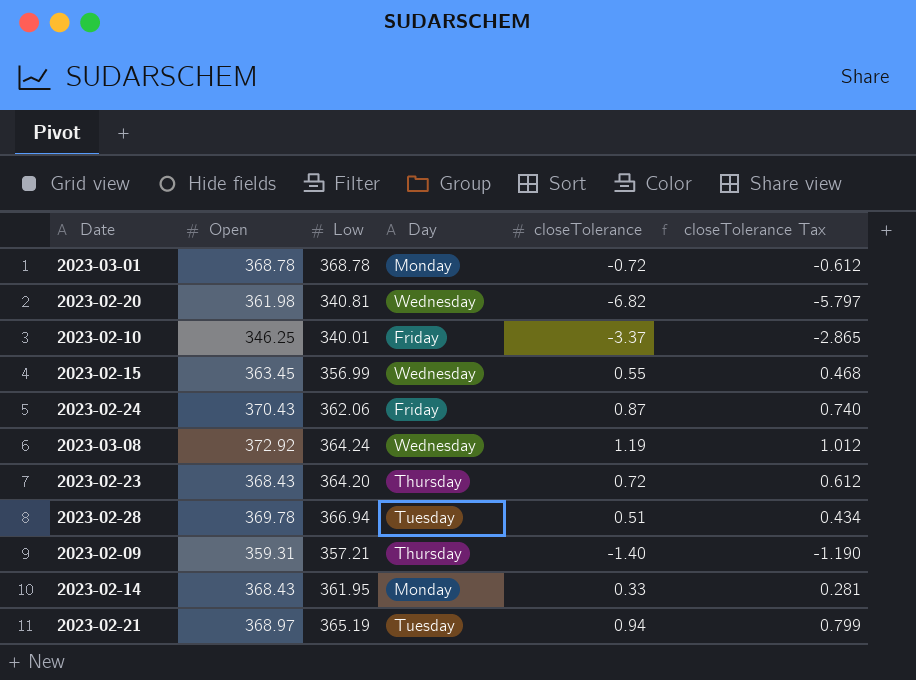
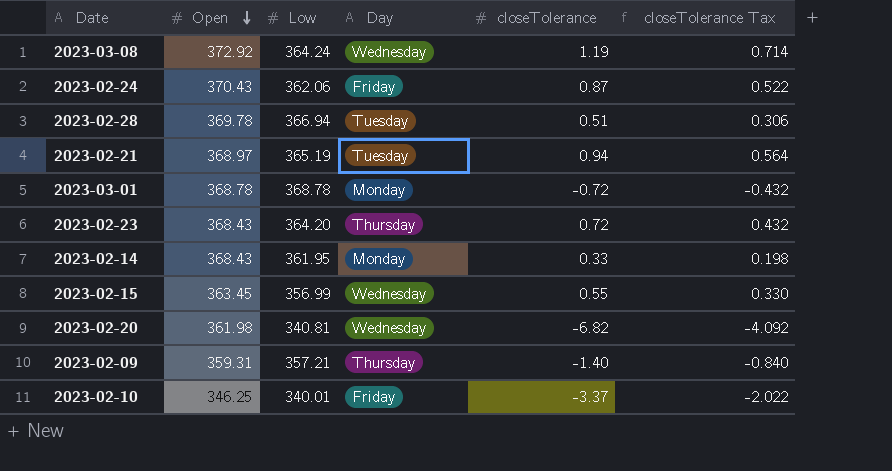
row order: none -> Open descending
column closeTolerance Tax | formula: [closeTolerance] * 0.85 -> [closeTolerance] * 0.6

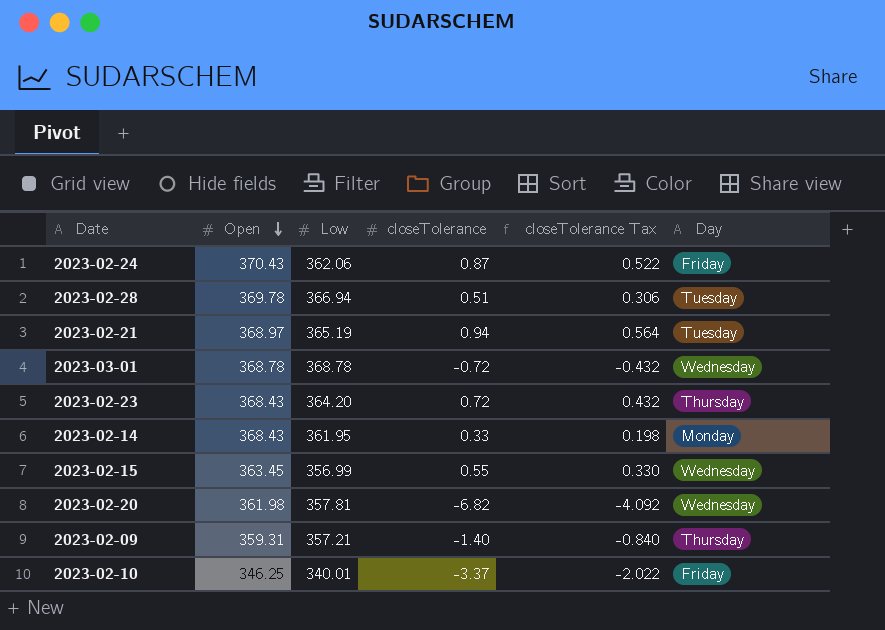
column Day | position: 4 -> 6
row 2023-03-08: 372.92 | 364.24 | Wednesday | 1.19 | 0.714 -> none
2023-03-01 | Day: Monday -> Wednesday
2023-02-20 | Low: 340.81 -> 357.81

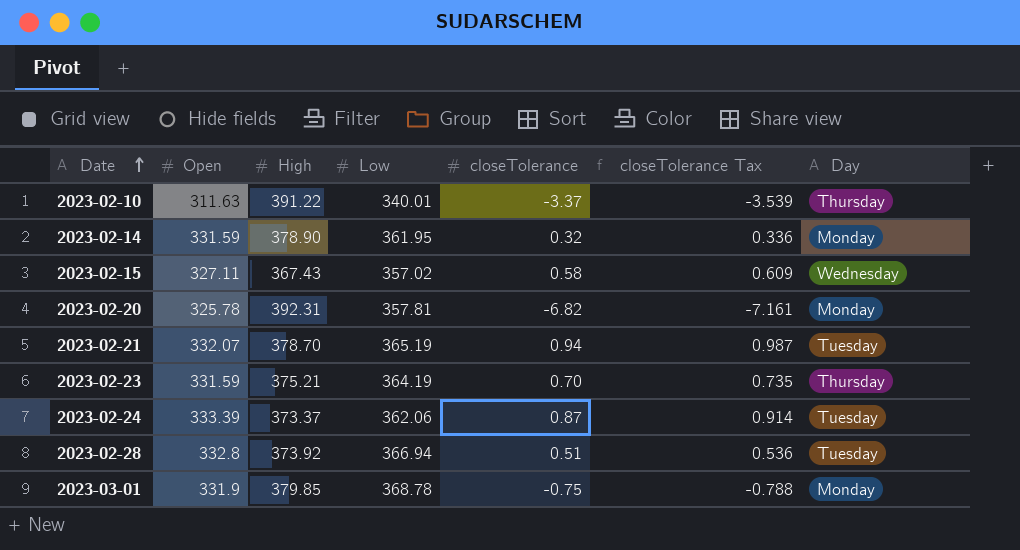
row order: Open descending -> Date ascending
column High | position: none -> 3
column closeTolerance Tax | formula: [closeTolerance] * 0.6 -> [closeTolerance] * 1.05
row 2023-02-09: 359.31 | 357.21 | -1.40 | -0.840 | Thursday -> none
2023-02-10 | Open: 346.25 -> 311.63
2023-02-10 | Day: Friday -> Thursday
2023-02-14 | Open: 368.43 -> 331.59
2023-02-14 | closeTolerance: 0.33 -> 0.32
2023-02-15 | Open: 363.45 -> 327.11
2023-02-15 | Low: 356.99 -> 357.02
2023-02-15 | closeTolerance: 0.55 -> 0.58
2023-02-20 | Open: 361.98 -> 325.78
2023-02-20 | Day: Wednesday -> Monday
2023-02-21 | Open: 368.97 -> 332.07
2023-02-23 | Open: 368.43 -> 331.59
2023-02-23 | Low: 364.20 -> 364.19
2023-02-23 | closeTolerance: 0.72 -> 0.70
2023-02-24 | Open: 370.43 -> 333.39
2023-02-24 | Day: Friday -> Tuesday
2023-02-28 | Open: 369.78 -> 332.8
2023-03-01 | Open: 368.78 -> 331.9
2023-03-01 | closeTolerance: -0.72 -> -0.75
2023-03-01 | Day: Wednesday -> Monday

